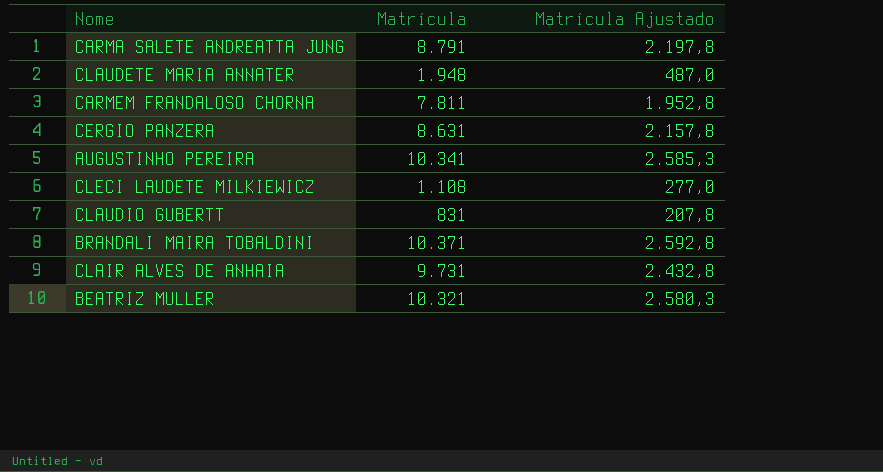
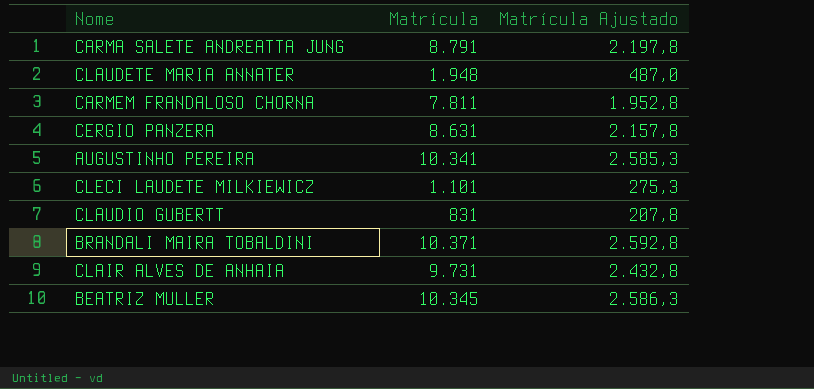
CLECI LAUDETE MILKIEWICZ | Matrícula: 1.108 -> 1.101
CLECI LAUDETE MILKIEWICZ | Matrícula Ajustado: 277,0 -> 275,3
BEATRIZ MULLER | Matrícula: 10.321 -> 10.345
BEATRIZ MULLER | Matrícula Ajustado: 2.580,3 -> 2.586,3

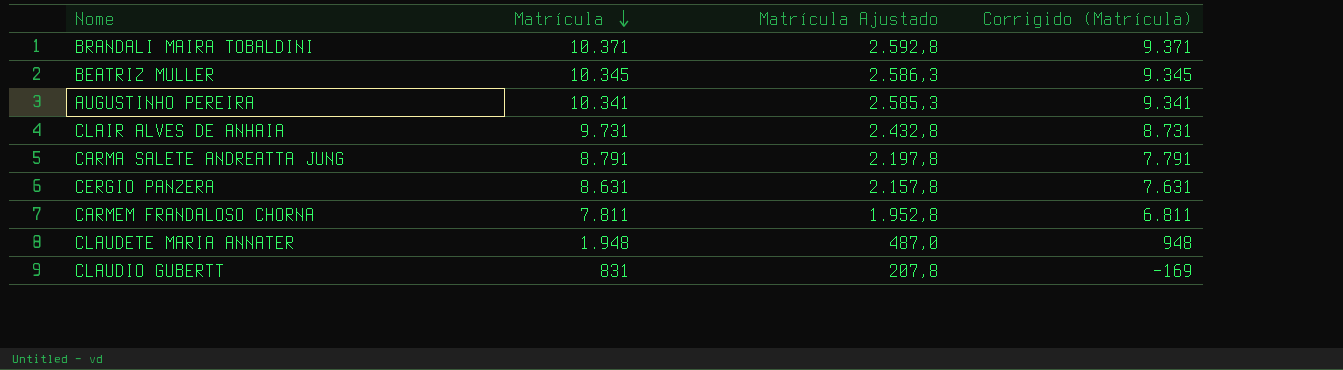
row order: none -> Matrícula descending
column Corrigido (Matrícula) | formula: none -> [Matrícula] - 1000
row CLECI LAUDETE MILKIEWICZ: 1.101 | 275,3 -> none

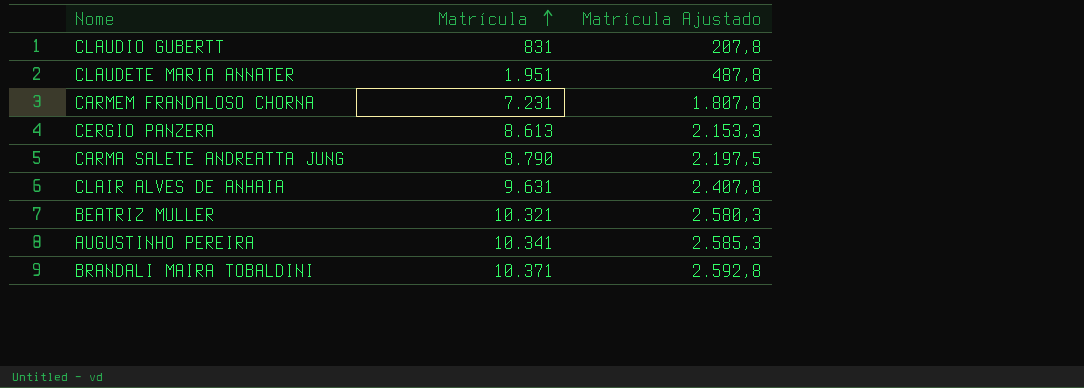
row order: Matrícula descending -> Matrícula ascending
column Corrigido (Matrícula) | formula: [Matrícula] - 1000 -> none
CLAUDETE MARIA ANNATER | Matrícula: 1.948 -> 1.951
CLAUDETE MARIA ANNATER | Matrícula Ajustado: 487,0 -> 487,8
CARMEM FRANDALOSO CHORNA | Matrícula: 7.811 -> 7.231
CARMEM FRANDALOSO CHORNA | Matrícula Ajustado: 1.952,8 -> 1.807,8
CERGIO PANZERA | Matrícula: 8.631 -> 8.613
CERGIO PANZERA | Matrícula Ajustado: 2.157,8 -> 2.153,3
CARMA SALETE ANDREATTA JUNG | Matrícula: 8.791 -> 8.790
CARMA SALETE ANDREATTA JUNG | Matrícula Ajustado: 2.197,8 -> 2.197,5
CLAIR ALVES DE ANHAIA | Matrícula: 9.731 -> 9.631
CLAIR ALVES DE ANHAIA | Matrícula Ajustado: 2.432,8 -> 2.407,8
BEATRIZ MULLER | Matrícula: 10.345 -> 10.321
BEATRIZ MULLER | Matrícula Ajustado: 2.586,3 -> 2.580,3

